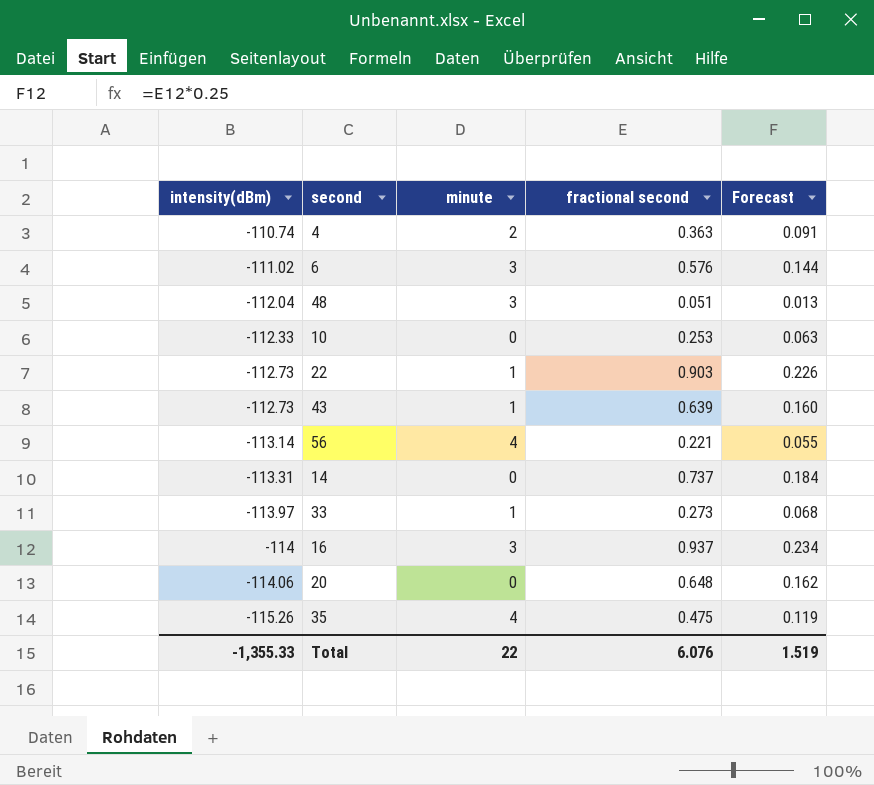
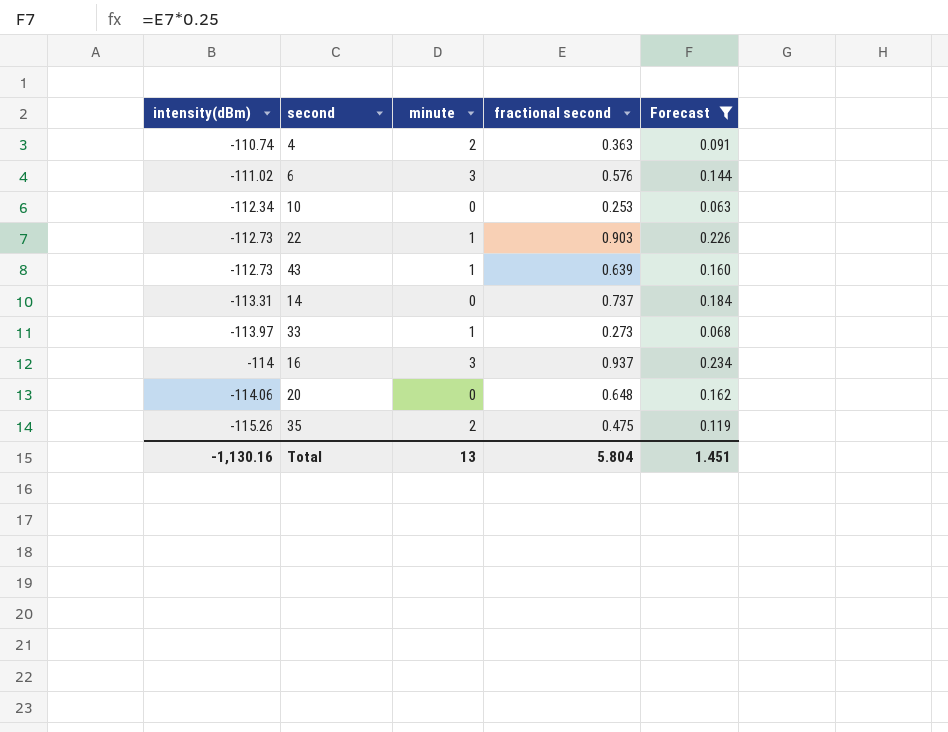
filter: none -> Forecast >= 0.063
10 | intensity(dBm): -112.33 -> -112.34
35 | minute: 4 -> 2
Total | intensity(dBm): -1,355.33 -> -1,130.16
Total | minute: 22 -> 13
Total | fractional second: 6.076 -> 5.804
Total | Forecast: 1.519 -> 1.451

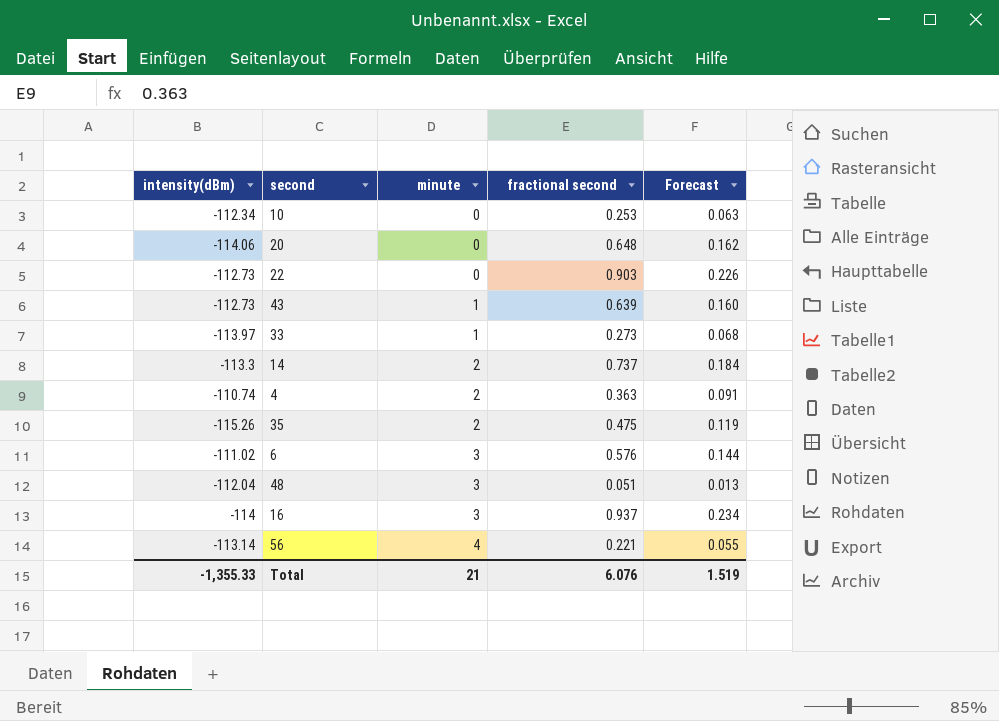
filter: Forecast >= 0.063 -> none
row order: intensity(dBm) descending -> minute ascending
22 | minute: 1 -> 0
14 | intensity(dBm): -113.31 -> -113.3
14 | minute: 0 -> 2
Total | intensity(dBm): -1,130.16 -> -1,355.33
Total | minute: 13 -> 21
Total | fractional second: 5.804 -> 6.076
Total | Forecast: 1.451 -> 1.519

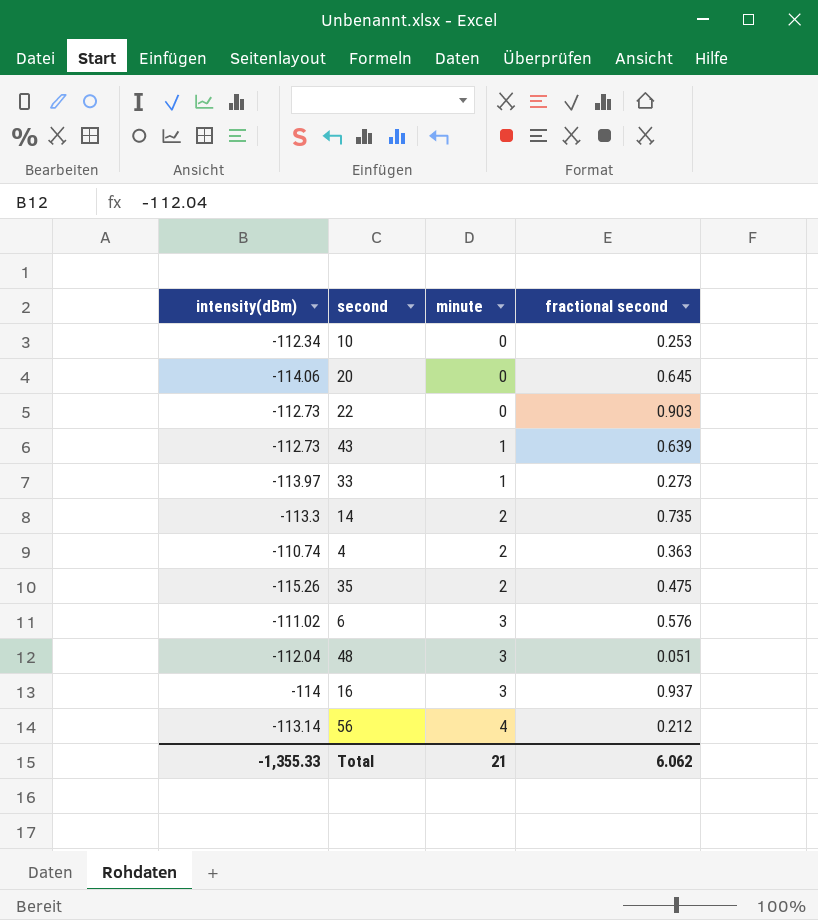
column Forecast | formula: [fractional second] * 0.25 -> none
20 | fractional second: 0.648 -> 0.645
14 | fractional second: 0.737 -> 0.735
56 | fractional second: 0.221 -> 0.212
Total | fractional second: 6.076 -> 6.062

